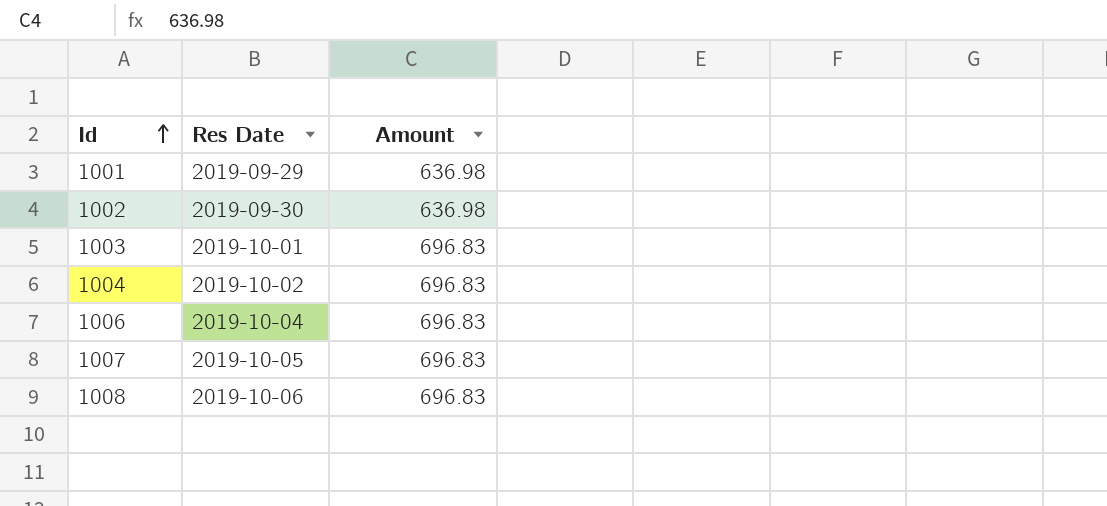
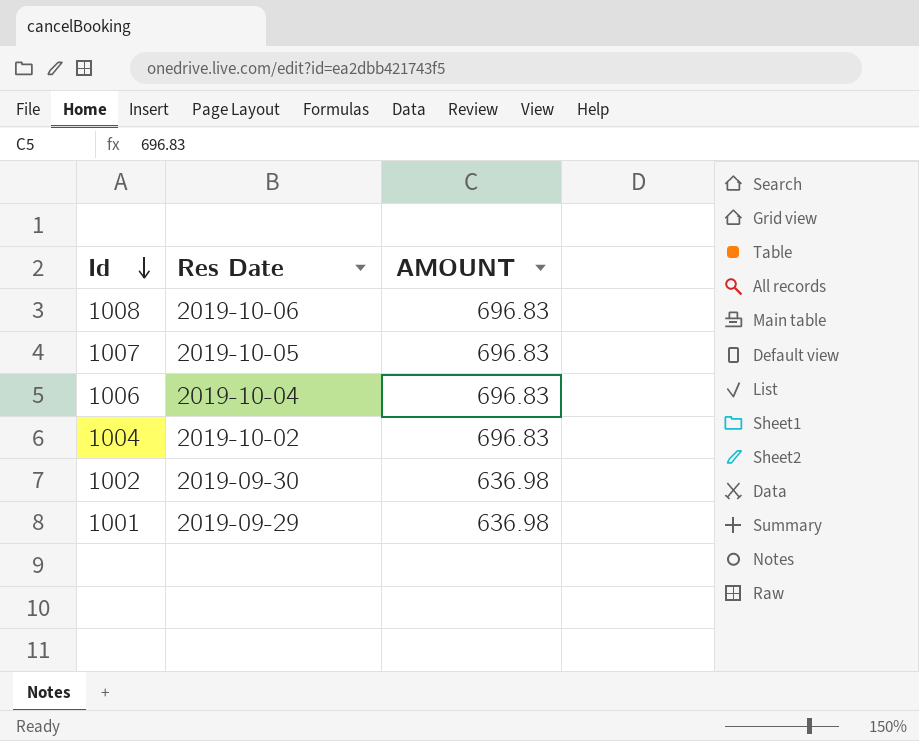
row order: Id ascending -> Id descending
column name: Amount -> AMOUNT
row 1003: 2019-10-01 | 696.83 -> none

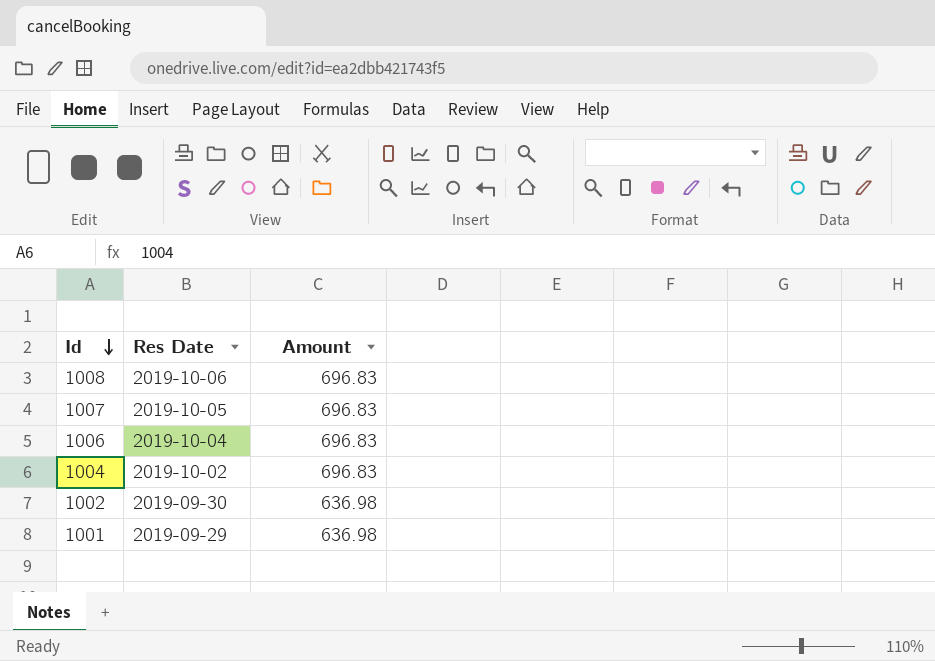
column name: AMOUNT -> Amount

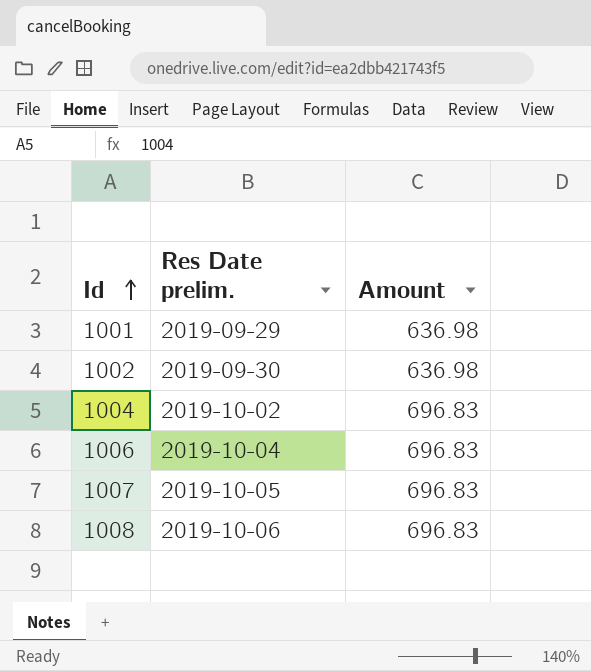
row order: Id descending -> Id ascending
column name: Res Date -> Res Date prelim.

